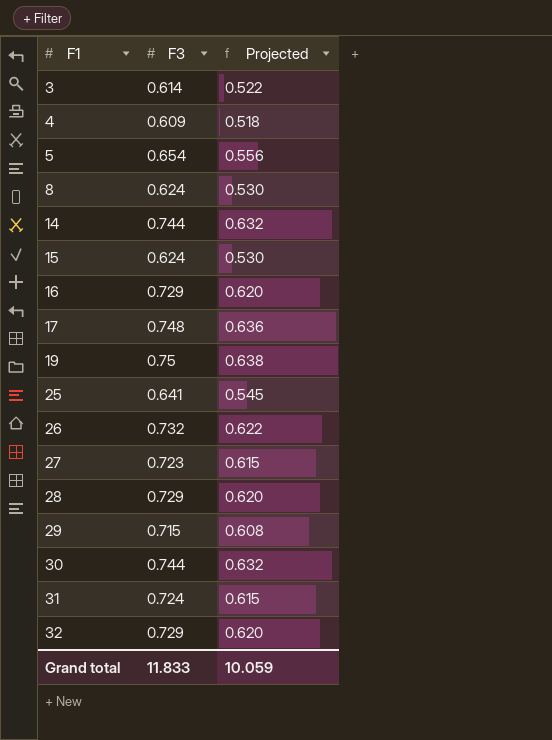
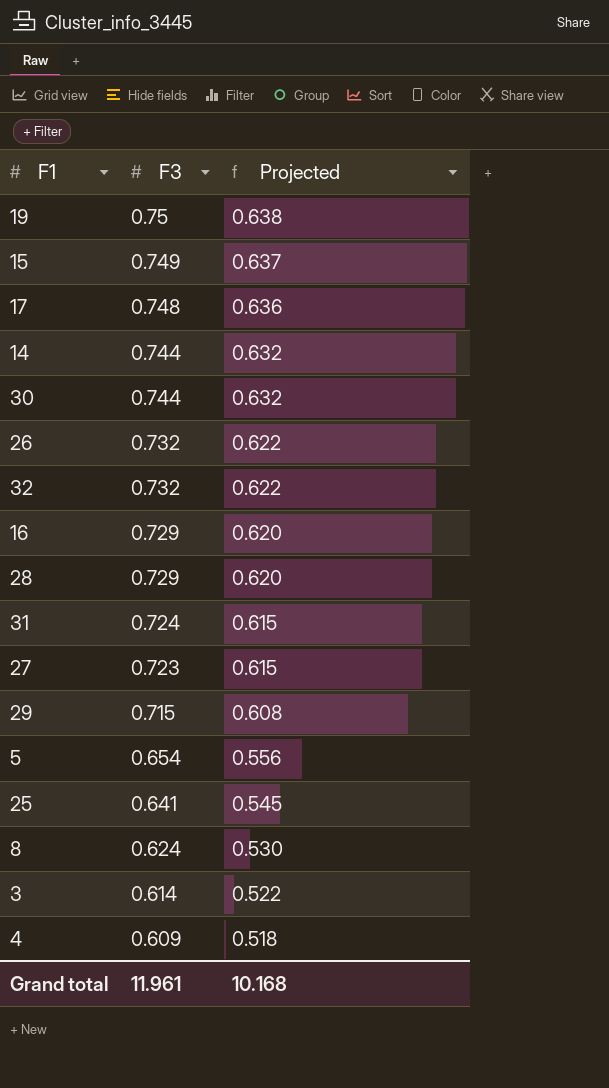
row order: F1 ascending -> F3 descending
15 | F3: 0.624 -> 0.749
15 | Projected: 0.530 -> 0.637
32 | F3: 0.729 -> 0.732
32 | Projected: 0.620 -> 0.622
Grand total | F3: 11.833 -> 11.961
Grand total | Projected: 10.059 -> 10.168

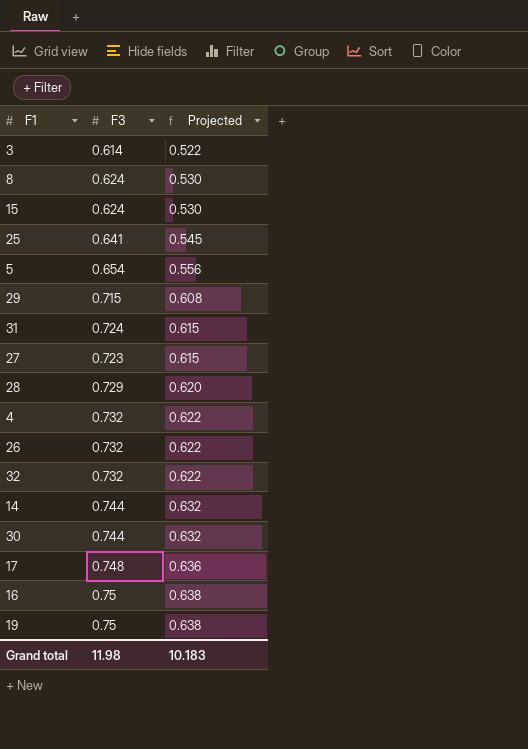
row order: F3 descending -> Projected ascending
15 | F3: 0.749 -> 0.624
15 | Projected: 0.637 -> 0.530
4 | F3: 0.609 -> 0.732
4 | Projected: 0.518 -> 0.622
16 | F3: 0.729 -> 0.75
16 | Projected: 0.620 -> 0.638
Grand total | F3: 11.961 -> 11.98
Grand total | Projected: 10.168 -> 10.183

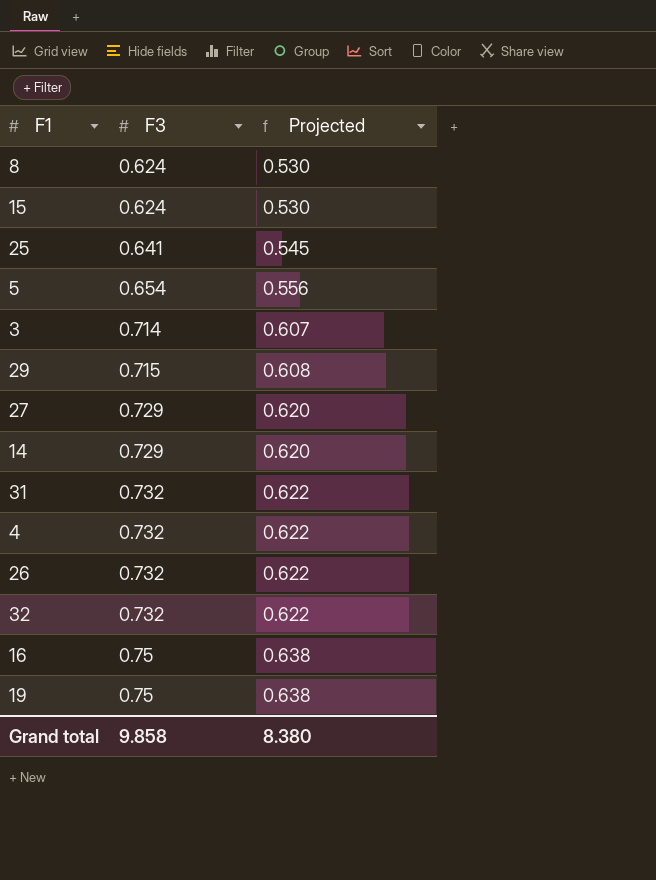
row order: Projected ascending -> F3 ascending
row 28: 0.729 | 0.620 -> none
row 30: 0.744 | 0.632 -> none
row 17: 0.748 | 0.636 -> none
3 | F3: 0.614 -> 0.714
3 | Projected: 0.522 -> 0.607
27 | F3: 0.723 -> 0.729
27 | Projected: 0.615 -> 0.620
14 | F3: 0.744 -> 0.729
14 | Projected: 0.632 -> 0.620
31 | F3: 0.724 -> 0.732
31 | Projected: 0.615 -> 0.622
Grand total | F3: 11.98 -> 9.858
Grand total | Projected: 10.183 -> 8.380

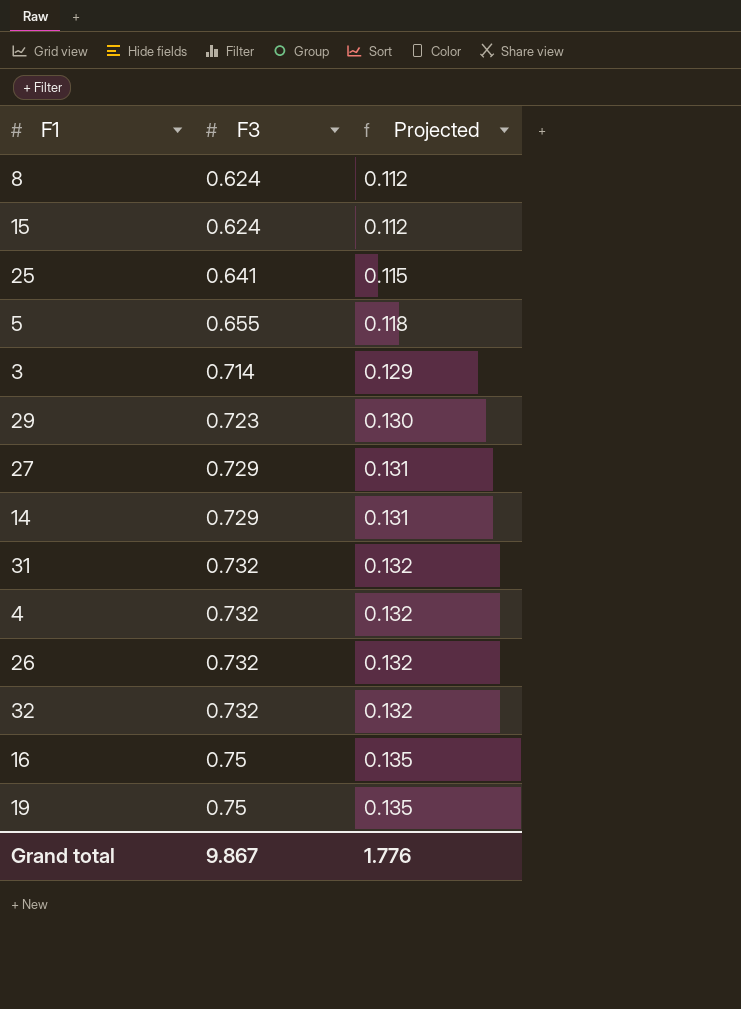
column Projected | formula: [F3] * 0.85 -> [F3] * 0.18
5 | F3: 0.654 -> 0.655
29 | F3: 0.715 -> 0.723
Grand total | F3: 9.858 -> 9.867
Grand total | Projected: 8.380 -> 1.776

